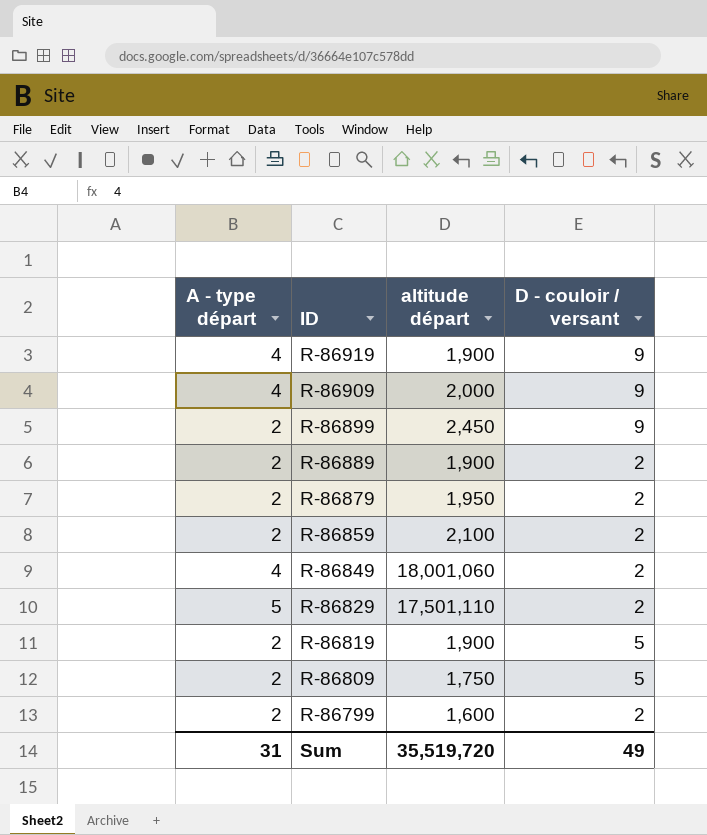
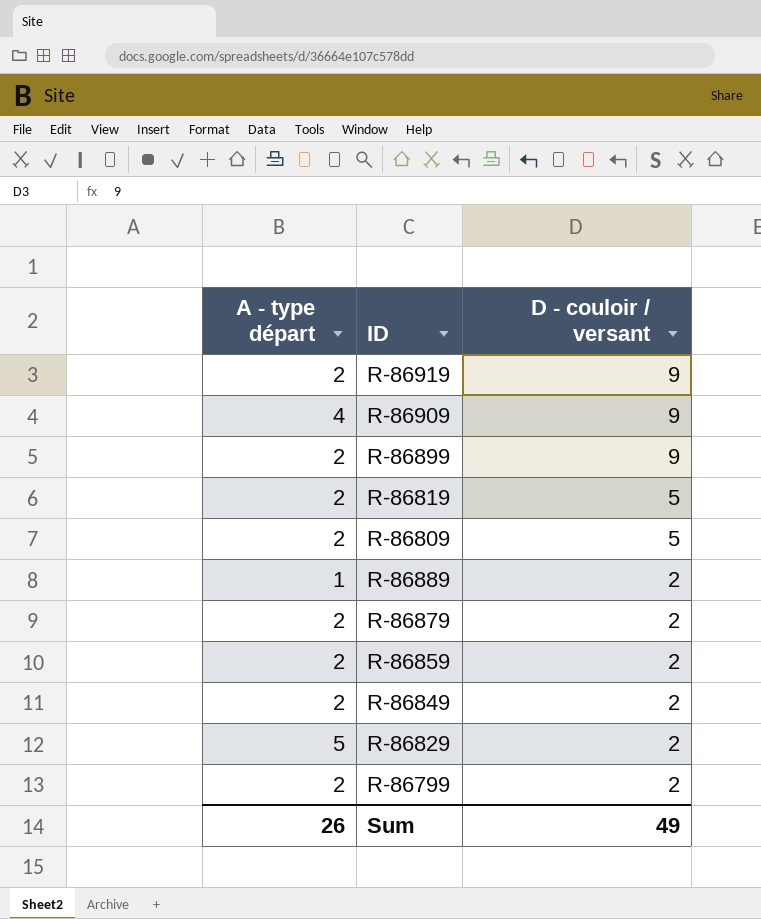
row order: ID descending -> D - couloir / versant descending
column altitude départ | position: 3 -> none
R-86919 | A - type départ: 4 -> 2
R-86889 | A - type départ: 2 -> 1
R-86849 | A - type départ: 4 -> 2
Sum | A - type départ: 31 -> 26

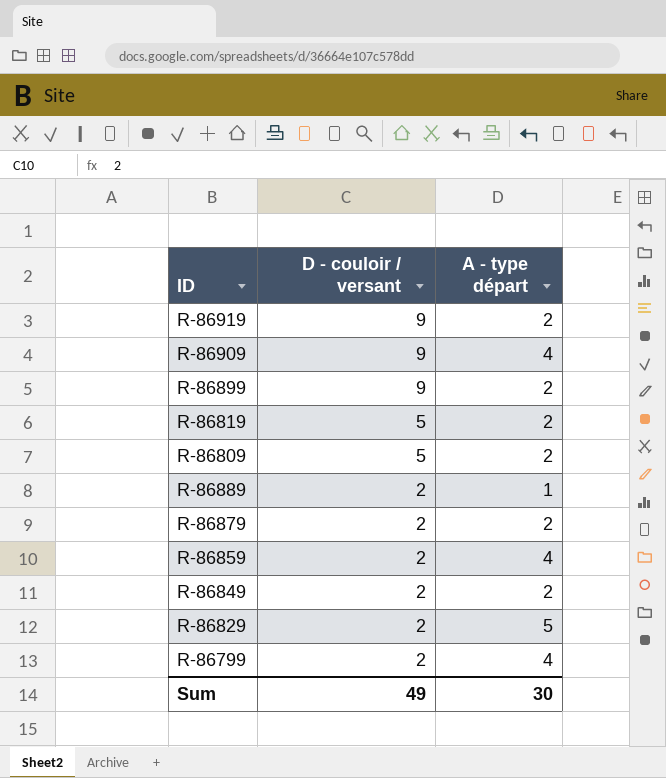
column A - type départ | position: 1 -> 3
R-86859 | A - type départ: 2 -> 4
R-86799 | A - type départ: 2 -> 4
Sum | A - type départ: 26 -> 30

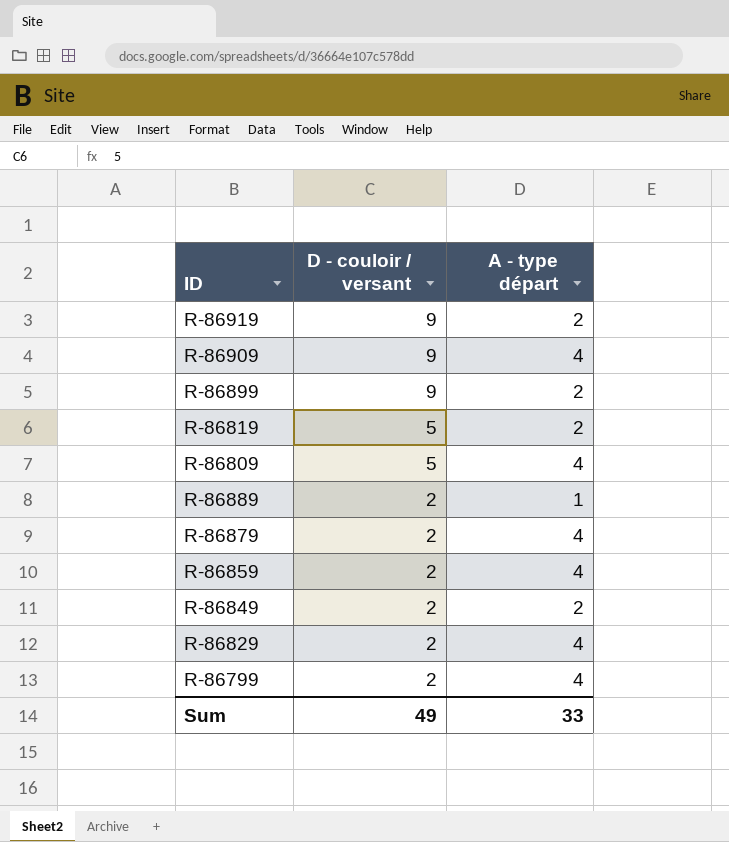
R-86809 | A - type départ: 2 -> 4
R-86879 | A - type départ: 2 -> 4
R-86829 | A - type départ: 5 -> 4
Sum | A - type départ: 30 -> 33

